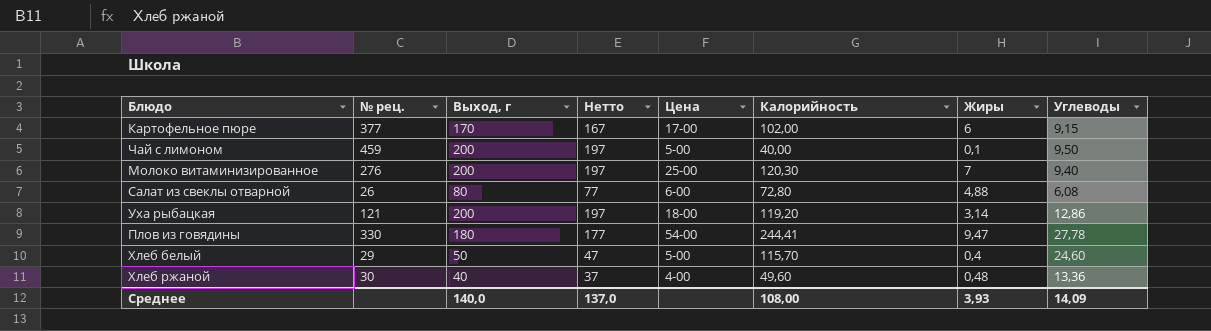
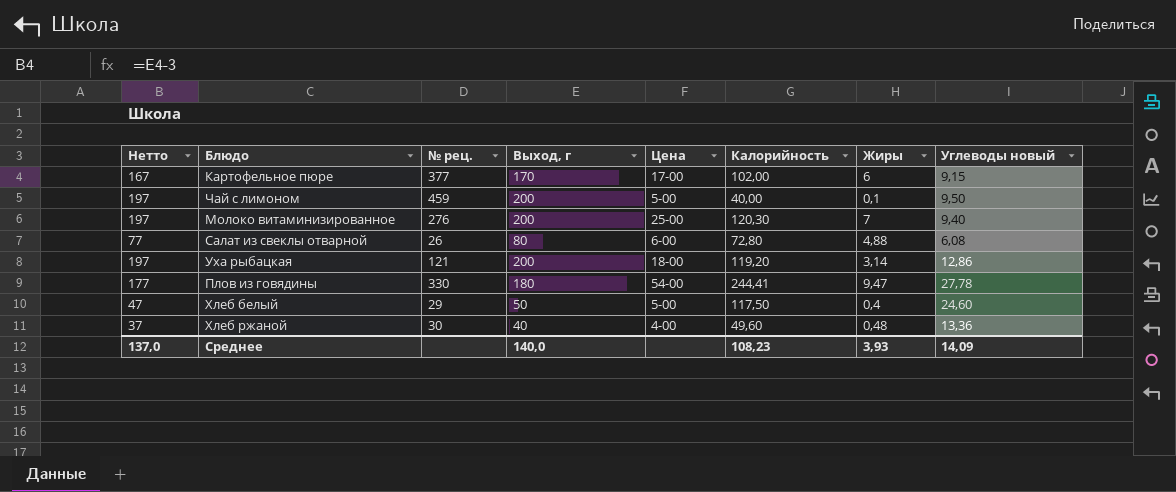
column Нетто | position: 4 -> 1
column name: Углеводы -> Углеводы новый
Хлеб белый | Калорийность: 115,70 -> 117,50
Среднее | Калорийность: 108,00 -> 108,23

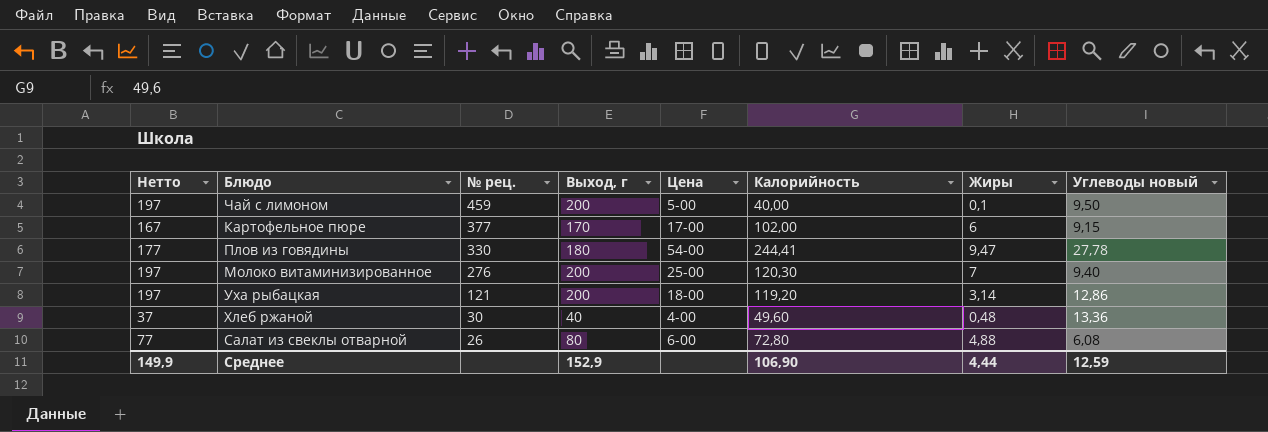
row order: none -> № рец. descending
row Хлеб белый: 47 | 29 | 50 | 5-00 | 117,50 | 0,4 | 24,60 -> none
Среднее | Нетто: 137,0 -> 149,9
Среднее | Выход, г: 140,0 -> 152,9
Среднее | Калорийность: 108,23 -> 106,90
Среднее | Жиры: 3,93 -> 4,44
Среднее | Углеводы новый: 14,09 -> 12,59

